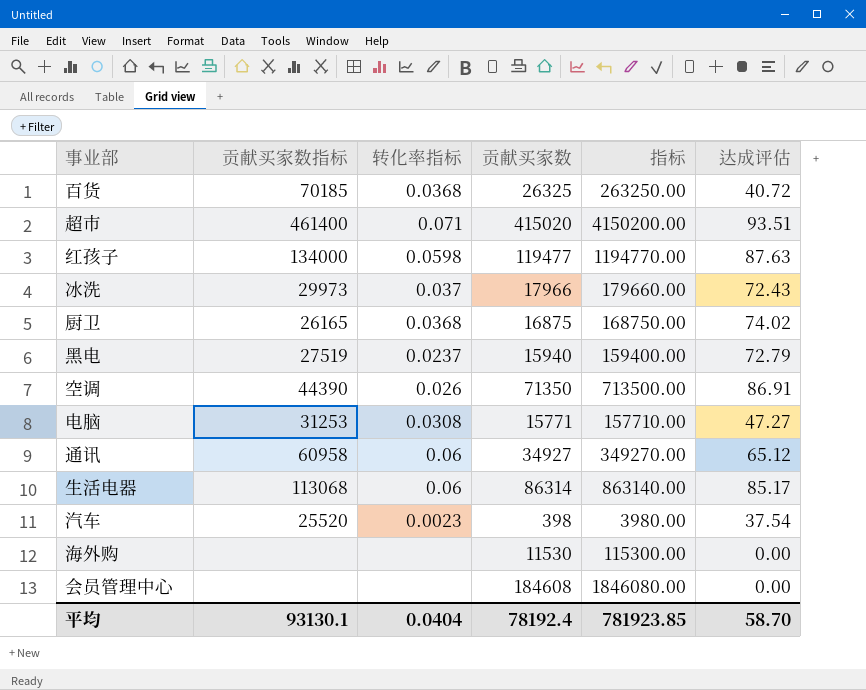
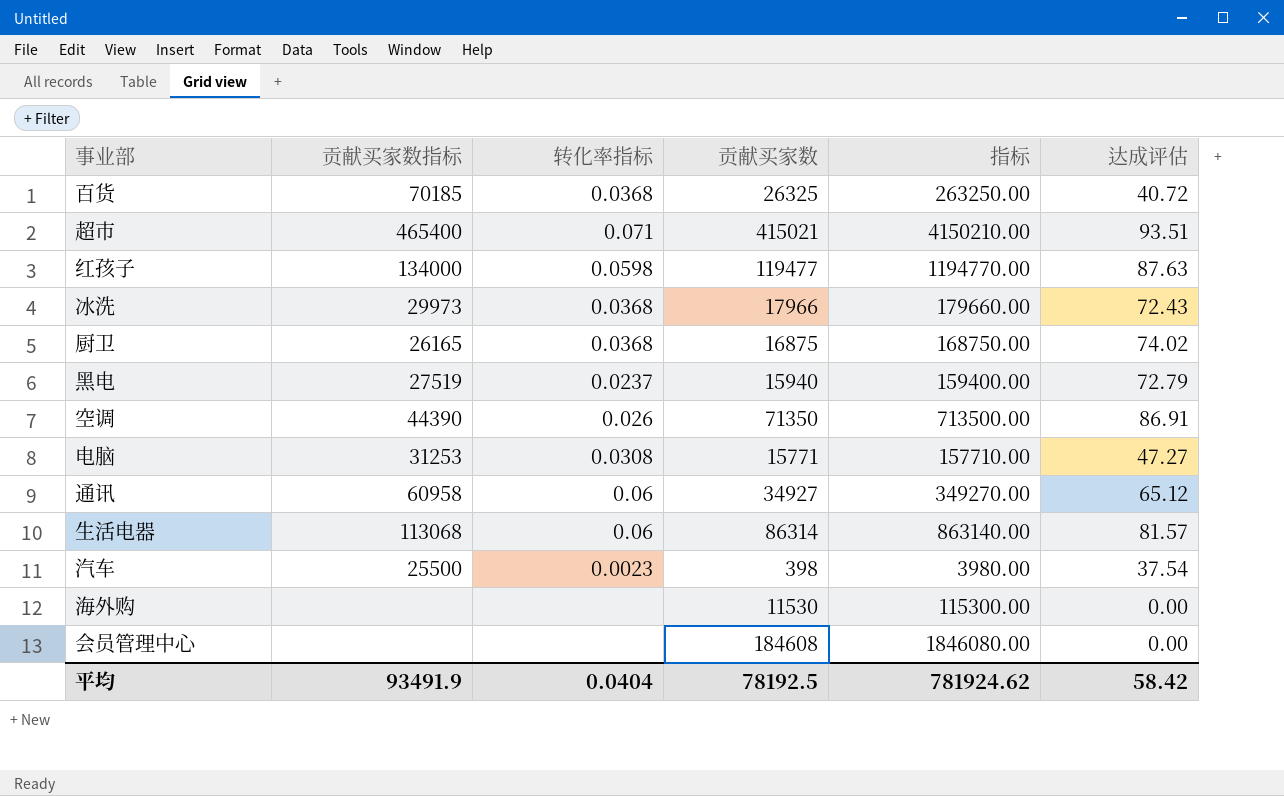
超市 | 贡献买家数指标: 461400 -> 465400
超市 | 贡献买家数: 415020 -> 415021
超市 | 指标: 4150200.00 -> 4150210.00
冰洗 | 转化率指标: 0.037 -> 0.0368
生活电器 | 达成评估: 85.17 -> 81.57
汽车 | 贡献买家数指标: 25520 -> 25500
平均 | 贡献买家数指标: 93130.1 -> 93491.9
平均 | 贡献买家数: 78192.4 -> 78192.5
平均 | 指标: 781923.85 -> 781924.62
平均 | 达成评估: 58.70 -> 58.42

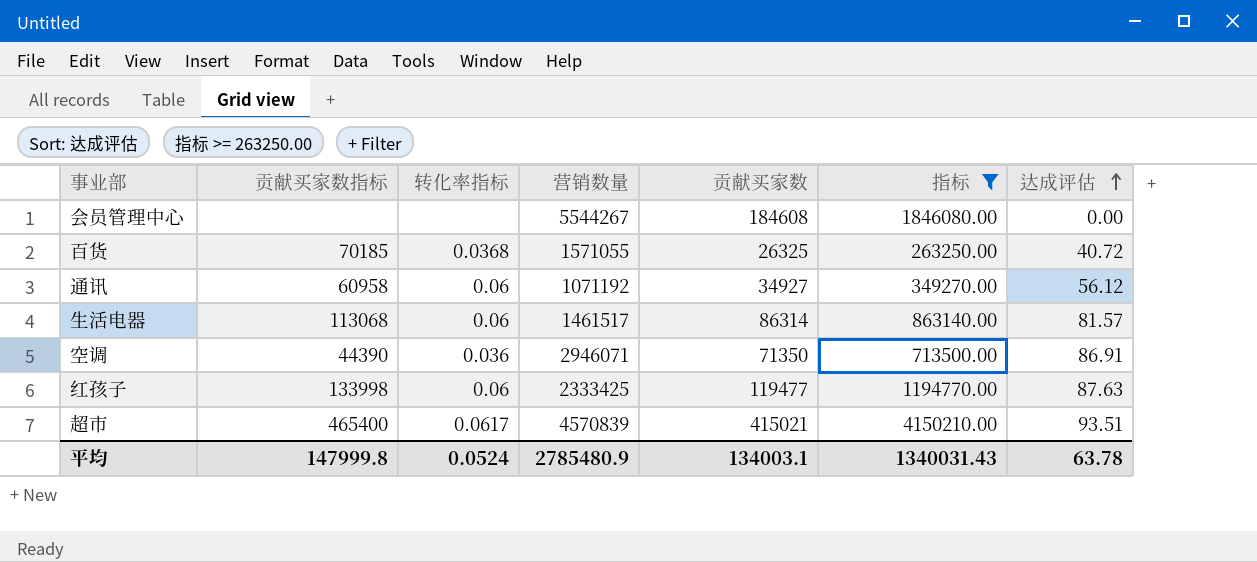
filter: none -> 指标 >= 263250.00
row order: none -> 达成评估 ascending
column 营销数量 | position: none -> 4
通讯 | 达成评估: 65.12 -> 56.12
空调 | 转化率指标: 0.026 -> 0.036
红孩子 | 贡献买家数指标: 134000 -> 133998
红孩子 | 转化率指标: 0.0598 -> 0.06
超市 | 转化率指标: 0.071 -> 0.0617
平均 | 贡献买家数指标: 93491.9 -> 147999.8
平均 | 转化率指标: 0.0404 -> 0.0524
平均 | 贡献买家数: 78192.5 -> 134003.1
平均 | 指标: 781924.62 -> 1340031.43
平均 | 达成评估: 58.42 -> 63.78

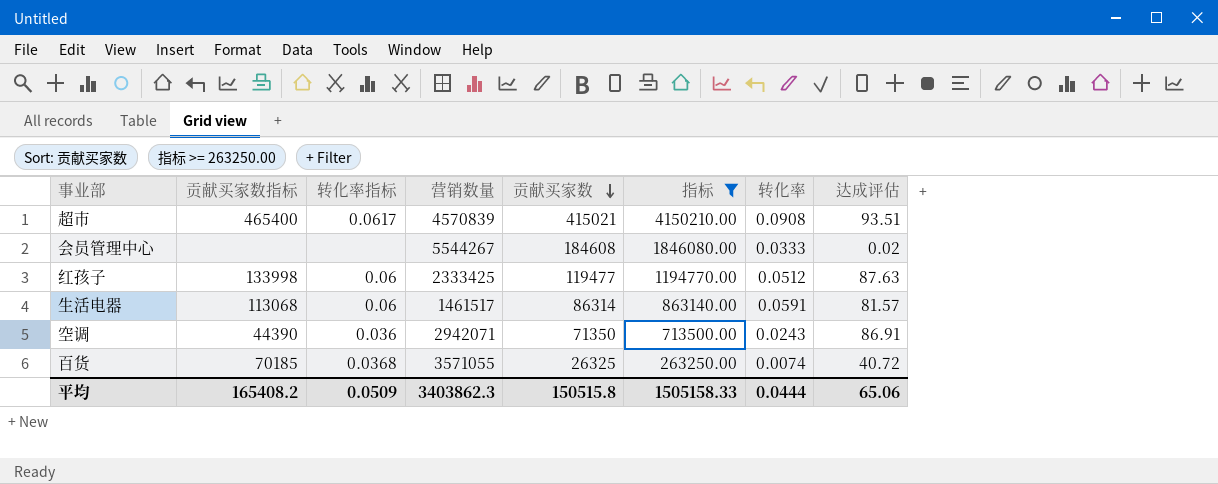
row order: 达成评估 ascending -> 贡献买家数 descending
column 转化率 | formula: none -> [贡献买家数] / [营销数量]
row 通讯: 60958 | 0.06 | 1071192 | 34927 | 349270.00 | 56.12 -> none
会员管理中心 | 达成评估: 0.00 -> 0.02
空调 | 营销数量: 2946071 -> 2942071
百货 | 营销数量: 1571055 -> 3571055
平均 | 贡献买家数指标: 147999.8 -> 165408.2
平均 | 转化率指标: 0.0524 -> 0.0509
平均 | 营销数量: 2785480.9 -> 3403862.3
平均 | 贡献买家数: 134003.1 -> 150515.8
平均 | 指标: 1340031.43 -> 1505158.33
平均 | 达成评估: 63.78 -> 65.06

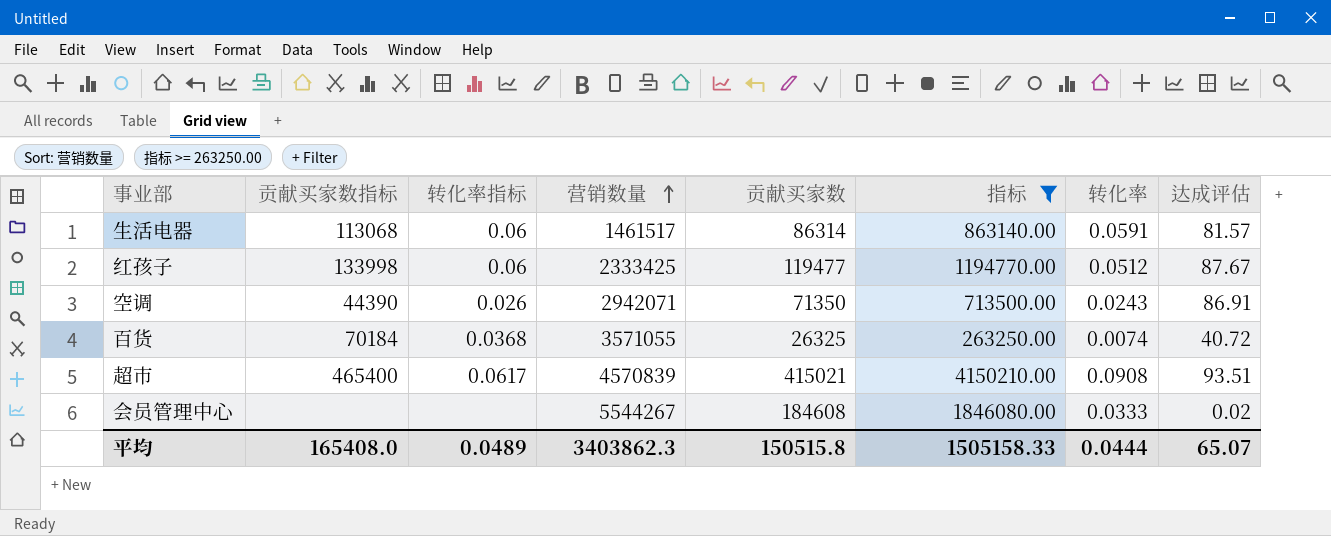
row order: 贡献买家数 descending -> 营销数量 ascending
红孩子 | 达成评估: 87.63 -> 87.67
空调 | 转化率指标: 0.036 -> 0.026
百货 | 贡献买家数指标: 70185 -> 70184
平均 | 贡献买家数指标: 165408.2 -> 165408.0
平均 | 转化率指标: 0.0509 -> 0.0489
平均 | 达成评估: 65.06 -> 65.07

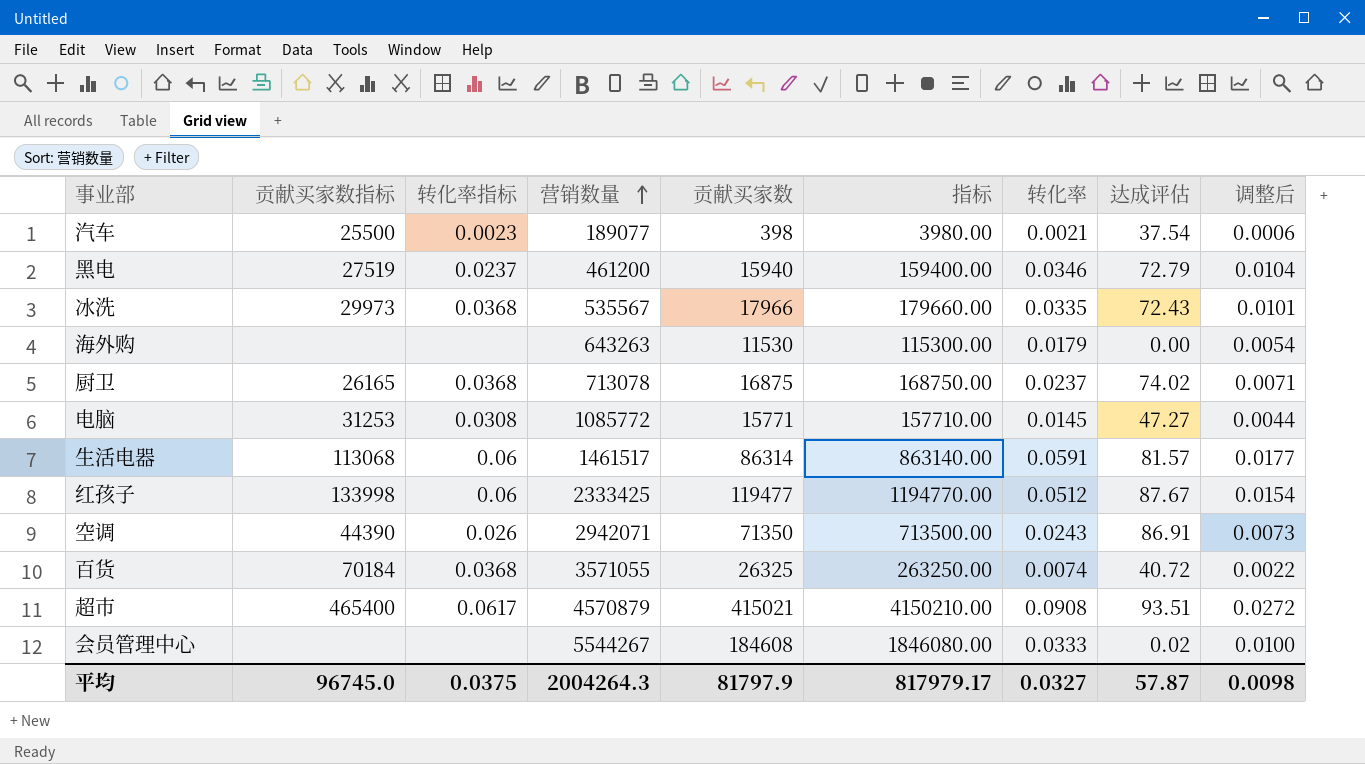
filter: 指标 >= 263250.00 -> none
column 调整后 | formula: none -> [转化率] * 0.3
超市 | 营销数量: 4570839 -> 4570879
平均 | 贡献买家数指标: 165408.0 -> 96745.0
平均 | 转化率指标: 0.0489 -> 0.0375
平均 | 营销数量: 3403862.3 -> 2004264.3
平均 | 贡献买家数: 150515.8 -> 81797.9
平均 | 指标: 1505158.33 -> 817979.17
平均 | 转化率: 0.0444 -> 0.0327
平均 | 达成评估: 65.07 -> 57.87

